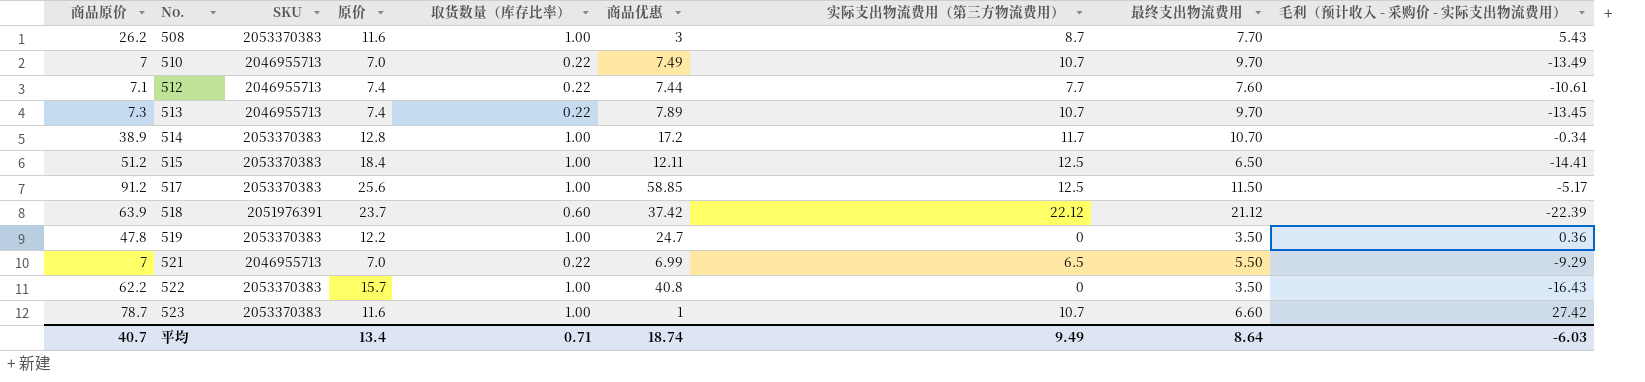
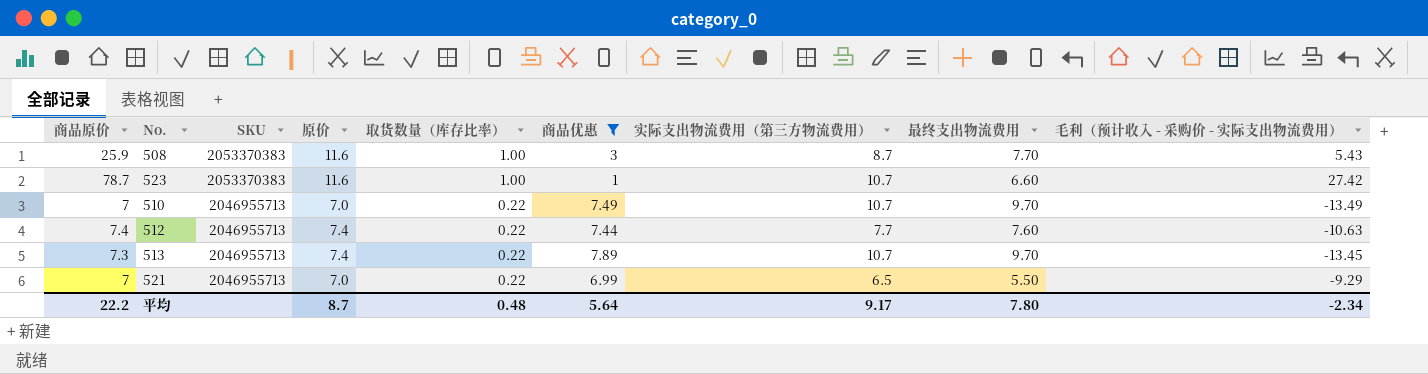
filter: none -> 商品优惠 <= 7.89
row order: No. ascending -> SKU descending
508 | 商品原价: 26.2 -> 25.9
512 | 商品原价: 7.1 -> 7.4
512 | 毛利（预计收入 - 采购价 - 实际支出物流费用）: -10.61 -> -10.63
平均 | 商品原价: 40.7 -> 22.2
平均 | 原价: 13.4 -> 8.7
平均 | 取货数量（库存比率）: 0.71 -> 0.48
平均 | 商品优惠: 18.74 -> 5.64
平均 | 实际支出物流费用（第三方物流费用）: 9.49 -> 9.17
平均 | 最终支出物流费用: 8.64 -> 7.80
平均 | 毛利（预计收入 - 采购价 - 实际支出物流费用）: -6.03 -> -2.34

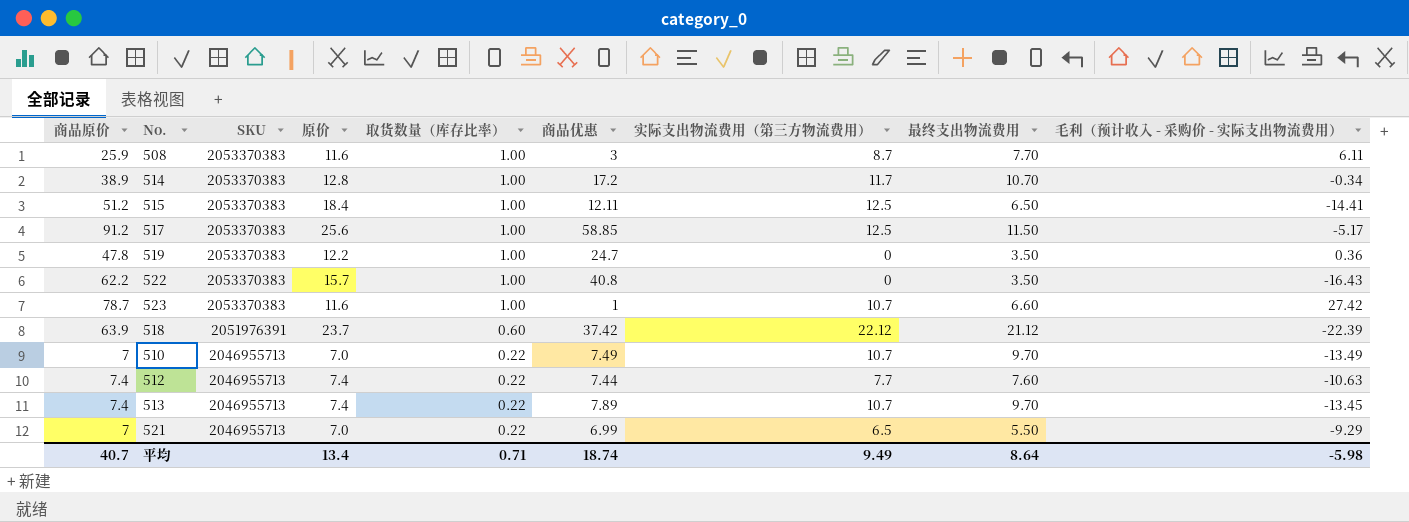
filter: 商品优惠 <= 7.89 -> none
508 | 毛利（预计收入 - 采购价 - 实际支出物流费用）: 5.43 -> 6.11
513 | 商品原价: 7.3 -> 7.4
平均 | 商品原价: 22.2 -> 40.7
平均 | 原价: 8.7 -> 13.4
平均 | 取货数量（库存比率）: 0.48 -> 0.71
平均 | 商品优惠: 5.64 -> 18.74
平均 | 实际支出物流费用（第三方物流费用）: 9.17 -> 9.49
平均 | 最终支出物流费用: 7.80 -> 8.64
平均 | 毛利（预计收入 - 采购价 - 实际支出物流费用）: -2.34 -> -5.98

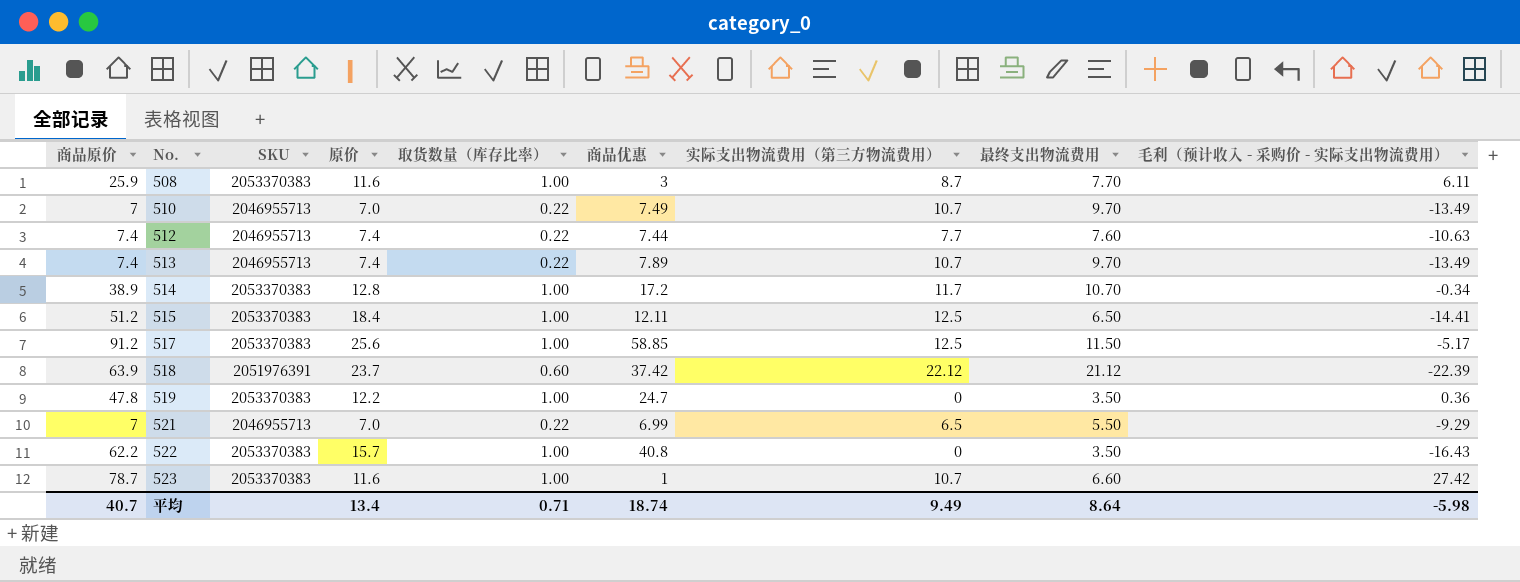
row order: SKU descending -> No. ascending
513 | 毛利（预计收入 - 采购价 - 实际支出物流费用）: -13.45 -> -13.49

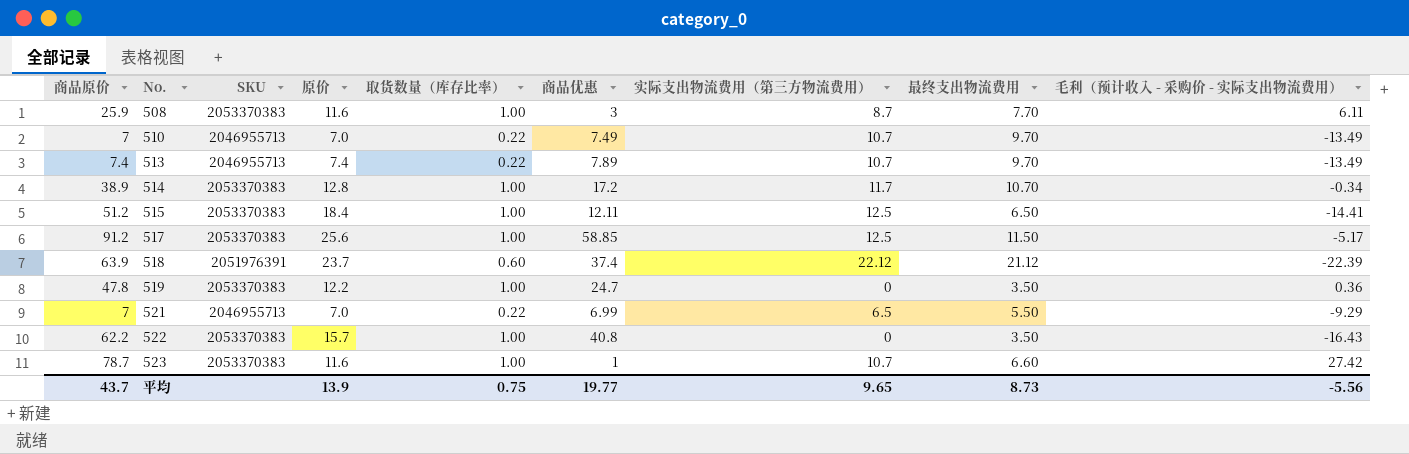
row 512: 7.4 | 2046955713 | 7.4 | 0.22 | 7.44 | 7.7 | 7.60 | -10.63 -> none
518 | 商品优惠: 37.42 -> 37.4
平均 | 商品原价: 40.7 -> 43.7
平均 | 原价: 13.4 -> 13.9
平均 | 取货数量（库存比率）: 0.71 -> 0.75
平均 | 商品优惠: 18.74 -> 19.77
平均 | 实际支出物流费用（第三方物流费用）: 9.49 -> 9.65
平均 | 最终支出物流费用: 8.64 -> 8.73
平均 | 毛利（预计收入 - 采购价 - 实际支出物流费用）: -5.98 -> -5.56

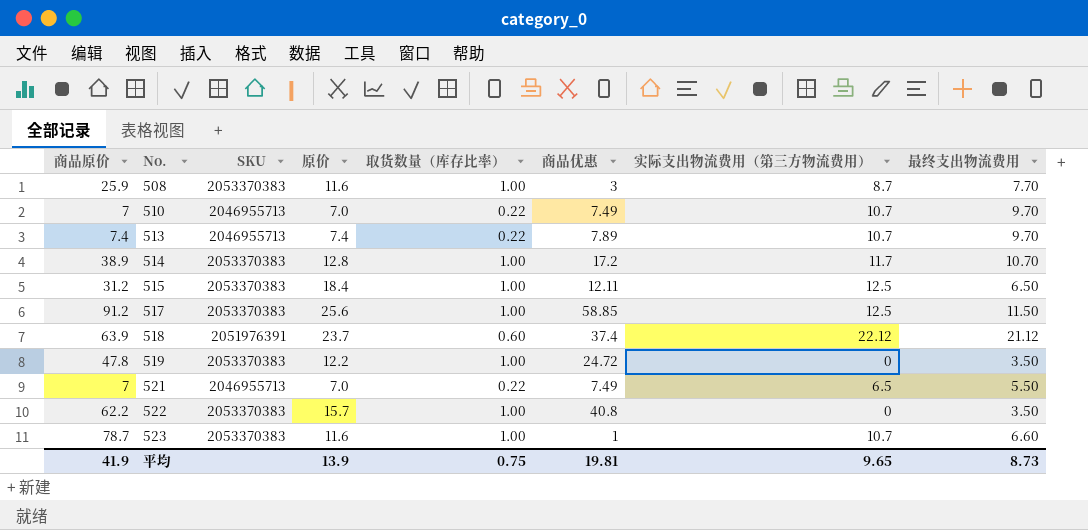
column 毛利（预计收入 - 采购价 - 实际支出物流费用） | position: 9 -> none
515 | 商品原价: 51.2 -> 31.2
519 | 商品优惠: 24.7 -> 24.72
521 | 商品优惠: 6.99 -> 7.49
平均 | 商品原价: 43.7 -> 41.9
平均 | 商品优惠: 19.77 -> 19.81

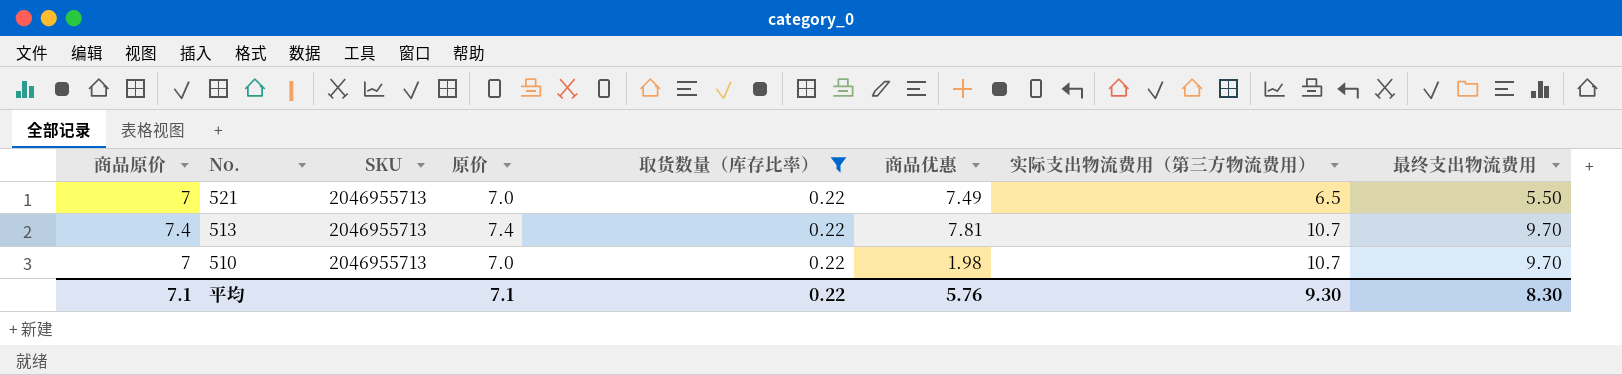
filter: none -> 取货数量（库存比率） = 0.22
row order: No. ascending -> No. descending
513 | 商品优惠: 7.89 -> 7.81
510 | 商品优惠: 7.49 -> 1.98
平均 | 商品原价: 41.9 -> 7.1
平均 | 原价: 13.9 -> 7.1
平均 | 取货数量（库存比率）: 0.75 -> 0.22
平均 | 商品优惠: 19.81 -> 5.76
平均 | 实际支出物流费用（第三方物流费用）: 9.65 -> 9.30
平均 | 最终支出物流费用: 8.73 -> 8.30

